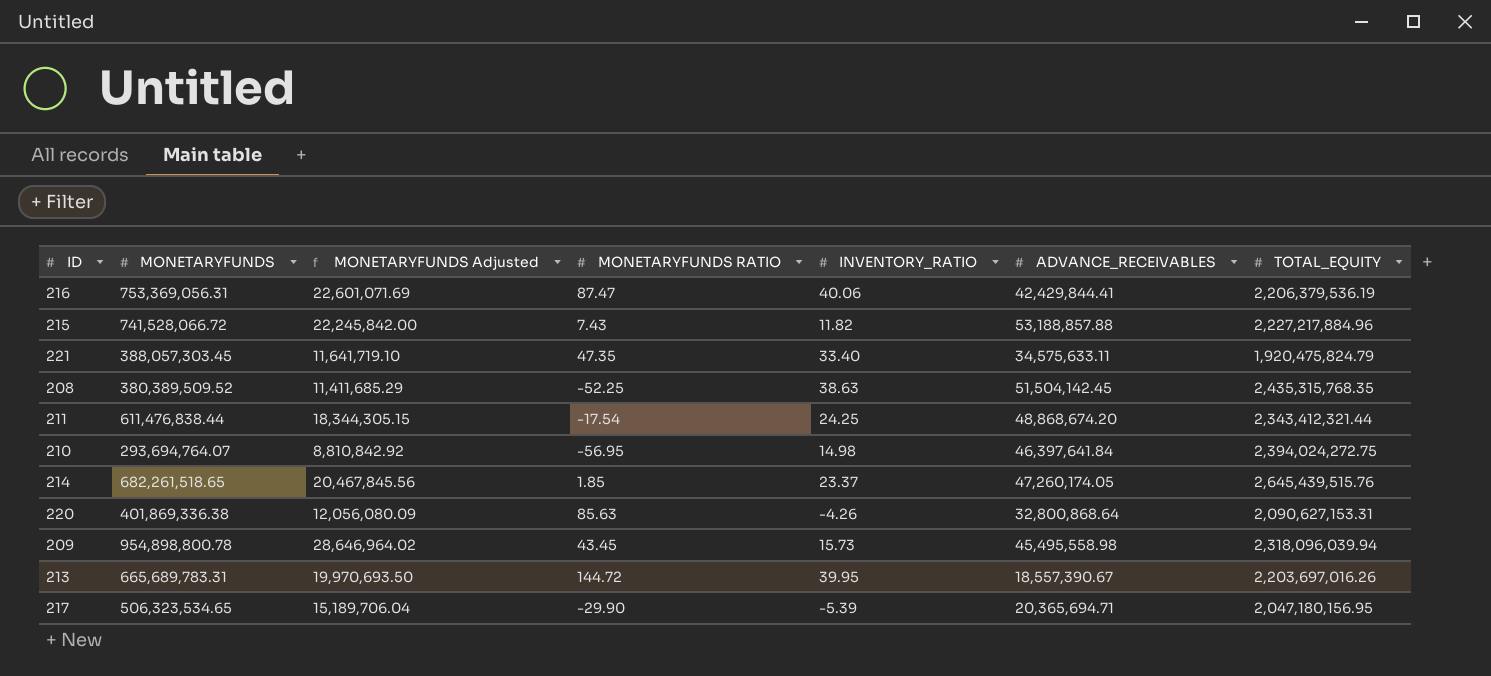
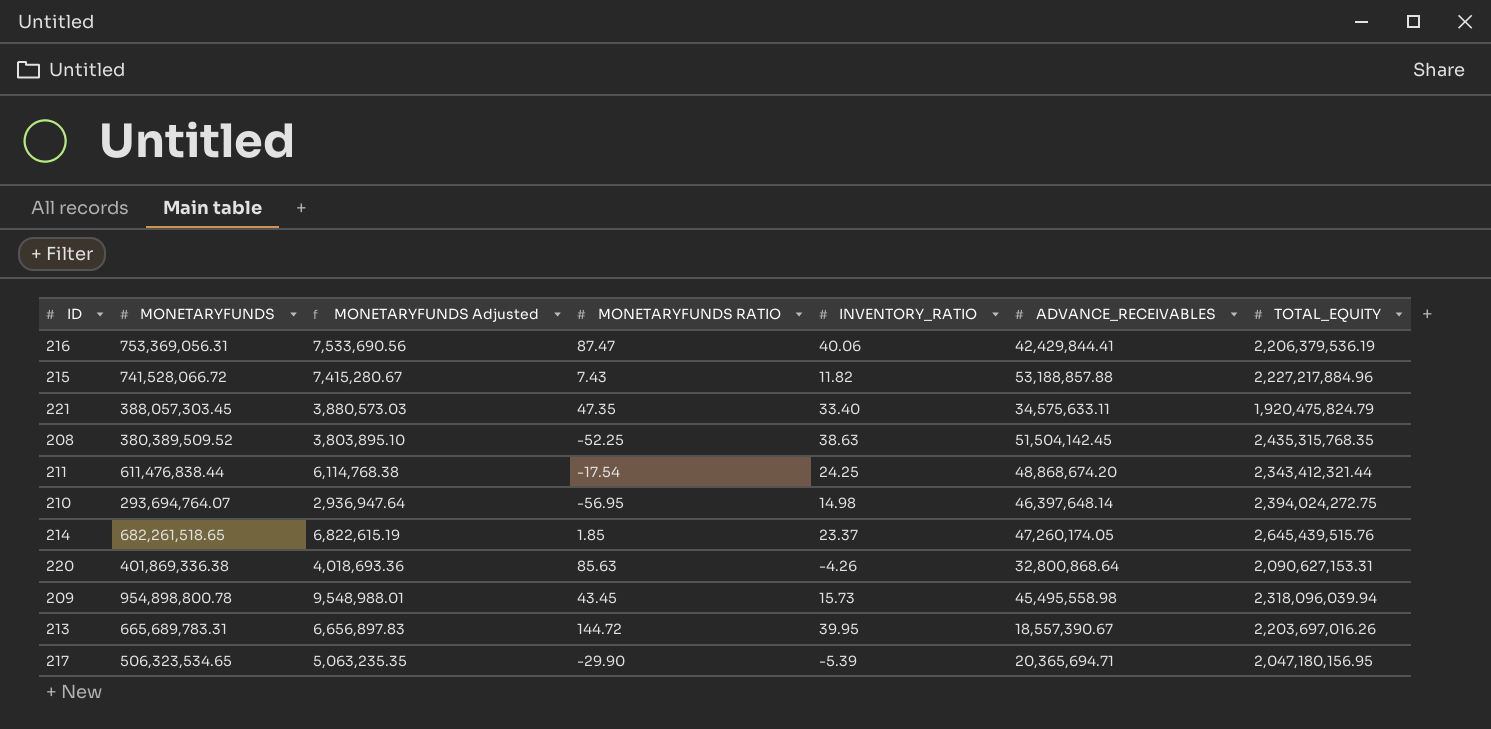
column MONETARYFUNDS Adjusted | formula: [MONETARYFUNDS] * 0.03 -> [MONETARYFUNDS] * 0.01
210 | ADVANCE_RECEIVABLES: 46,397,641.84 -> 46,397,648.14

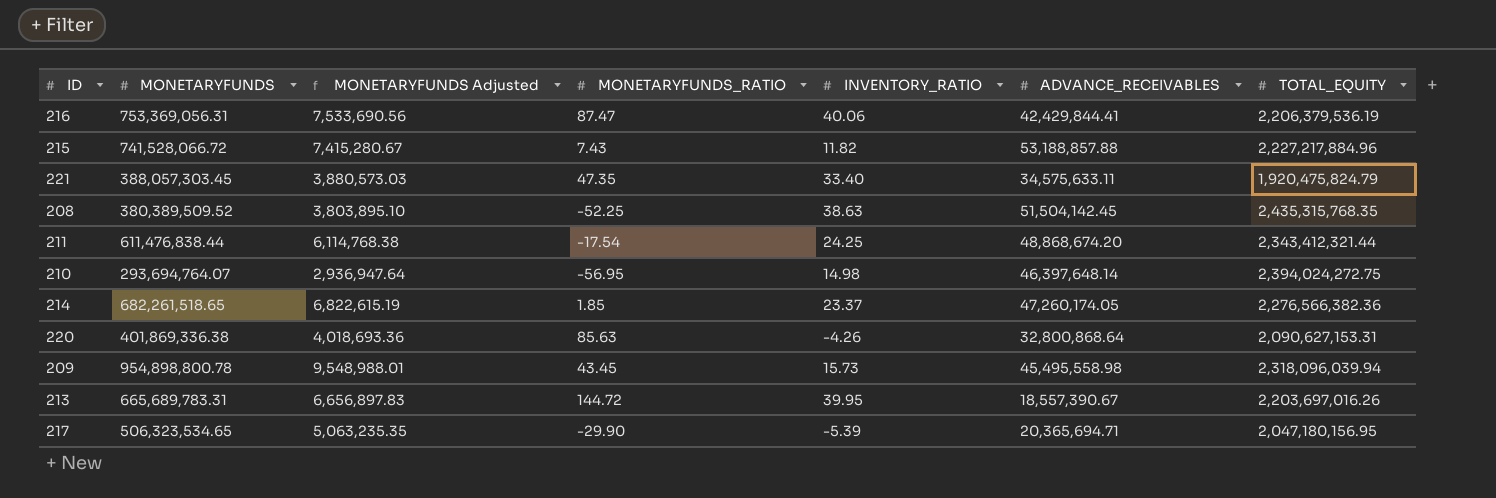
column name: MONETARYFUNDS RATIO -> MONETARYFUNDS_RATIO
214 | TOTAL_EQUITY: 2,645,439,515.76 -> 2,276,566,382.36

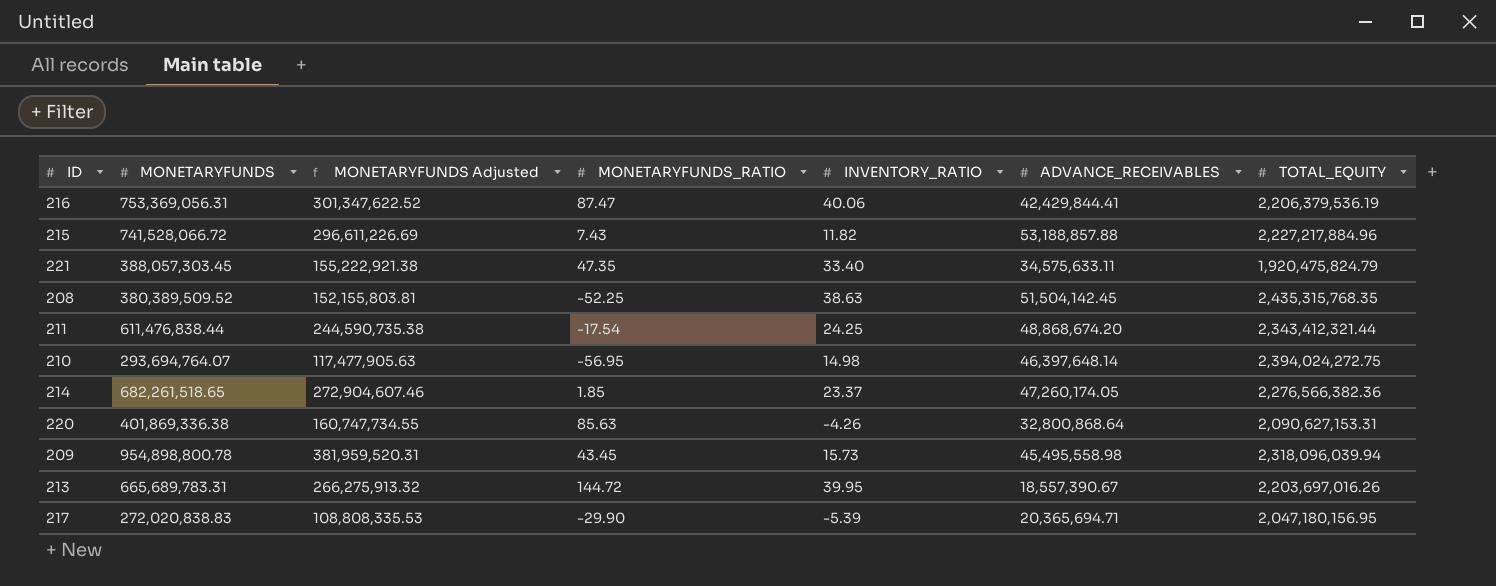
column MONETARYFUNDS Adjusted | formula: [MONETARYFUNDS] * 0.01 -> [MONETARYFUNDS] * 0.4
217 | MONETARYFUNDS: 506,323,534.65 -> 272,020,838.83

